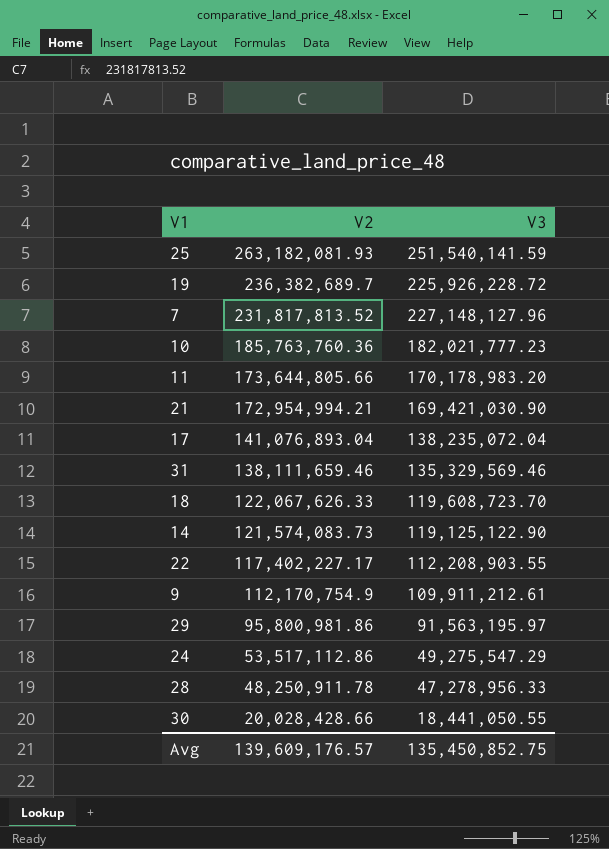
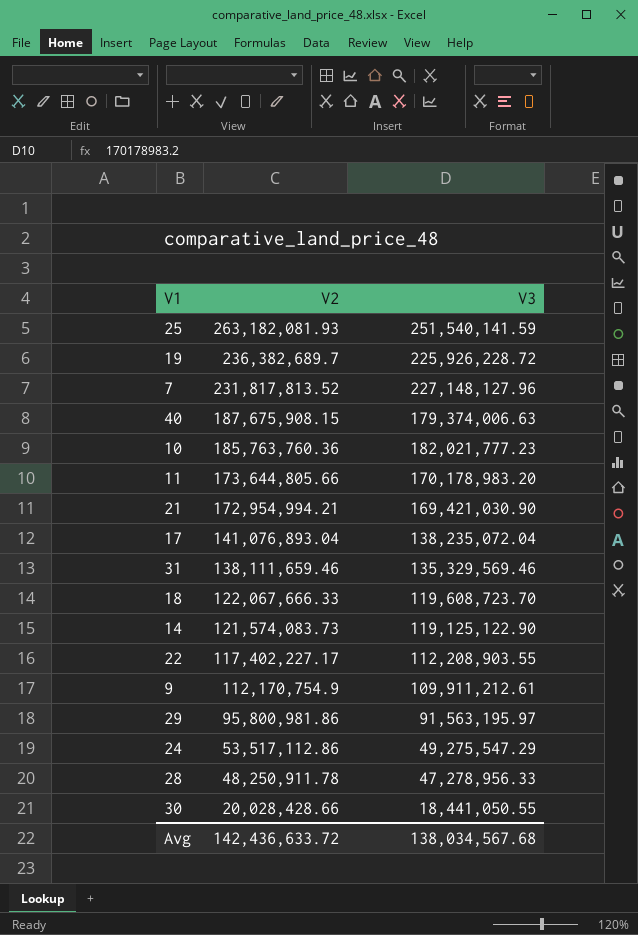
row 40: none -> 187,675,908.15 | 179,374,006.63
18 | V2: 122,067,626.33 -> 122,067,666.33
Avg | V2: 139,609,176.57 -> 142,436,633.72
Avg | V3: 135,450,852.75 -> 138,034,567.68

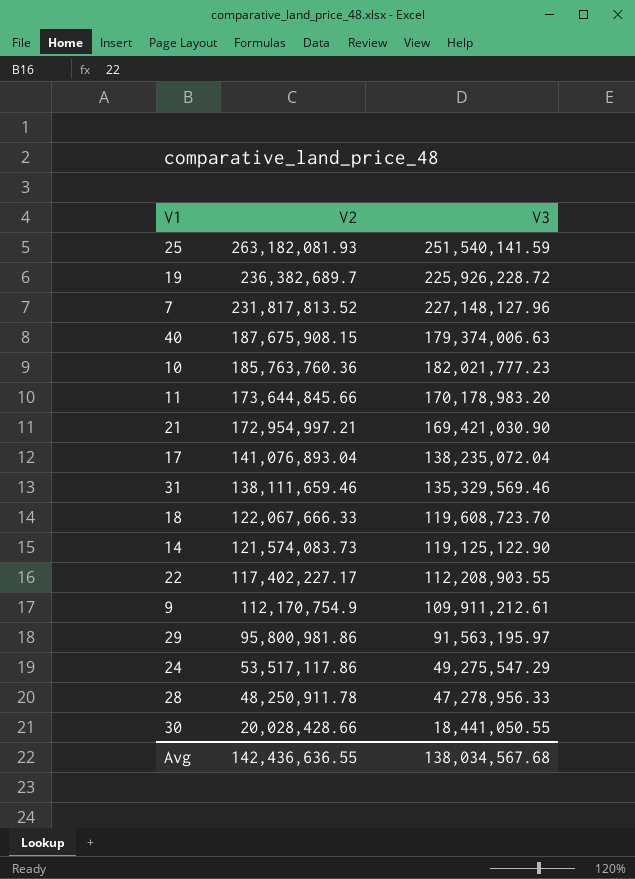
11 | V2: 173,644,805.66 -> 173,644,845.66
21 | V2: 172,954,994.21 -> 172,954,997.21
24 | V2: 53,517,112.86 -> 53,517,117.86
Avg | V2: 142,436,633.72 -> 142,436,636.55

